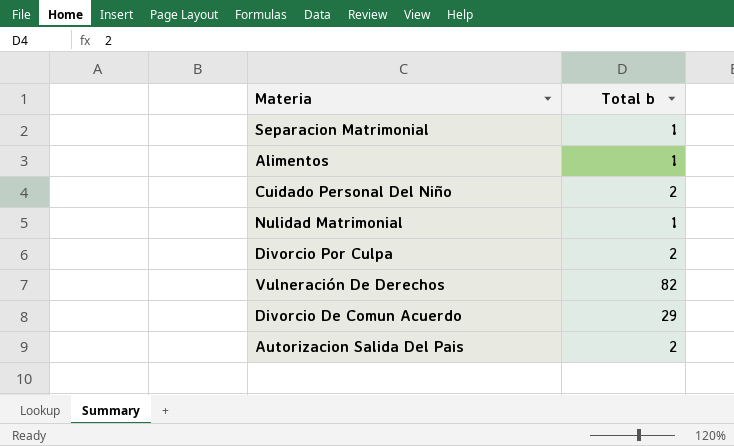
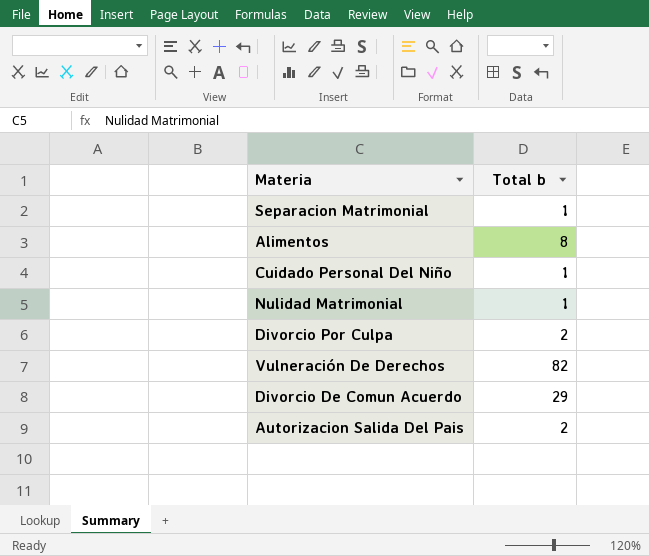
Alimentos | Total b: 1 -> 8
Cuidado Personal Del Niño | Total b: 2 -> 1

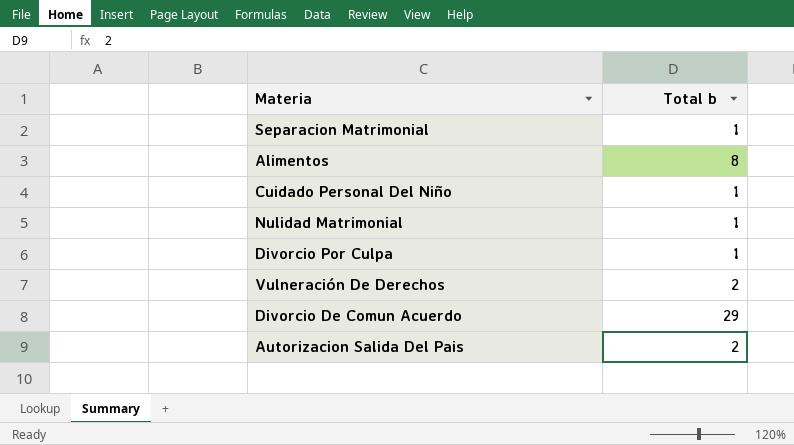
Divorcio Por Culpa | Total b: 2 -> 1
Vulneración De Derechos | Total b: 82 -> 2

